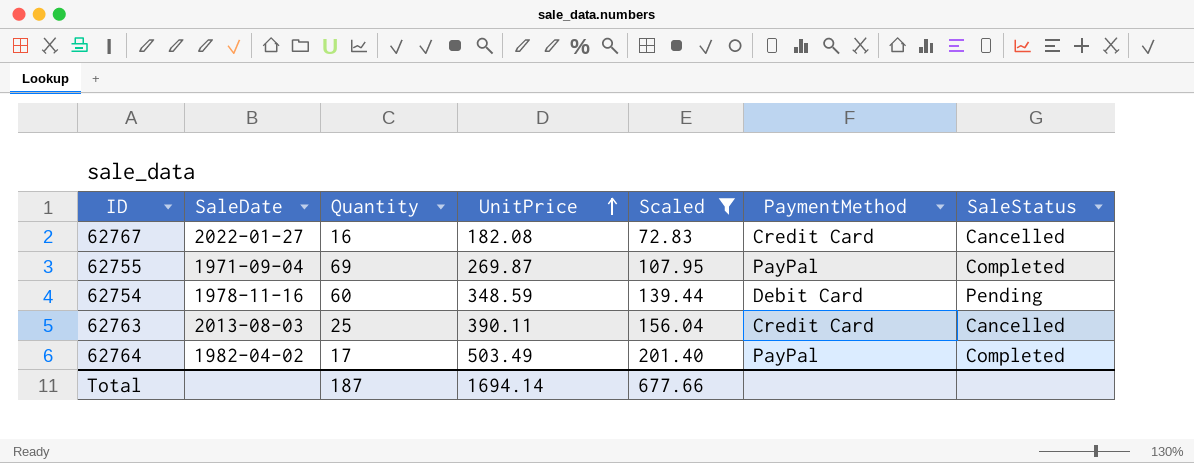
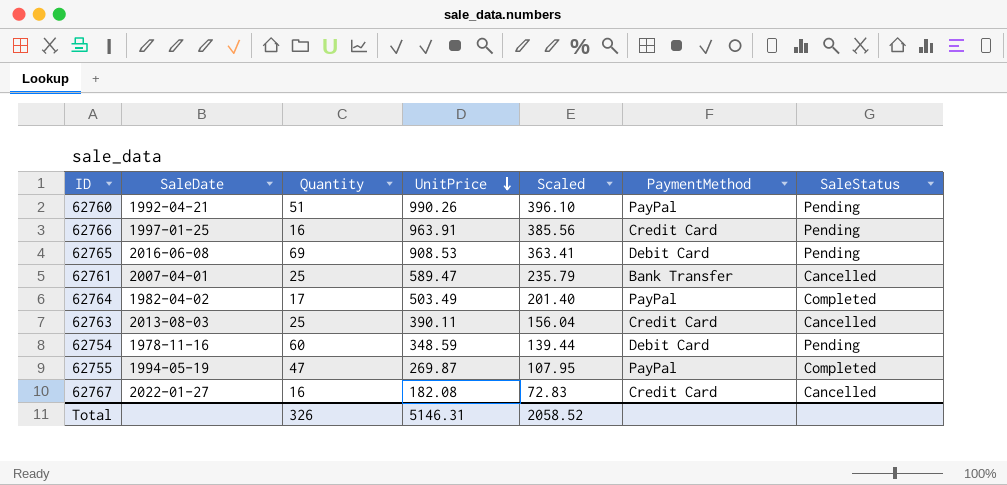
filter: Scaled <= 201.40 -> none
row order: UnitPrice ascending -> UnitPrice descending
62755 | SaleDate: 1971-09-04 -> 1994-05-19
62755 | Quantity: 69 -> 47
Total | Quantity: 187 -> 326
Total | UnitPrice: 1694.14 -> 5146.31
Total | Scaled: 677.66 -> 2058.52

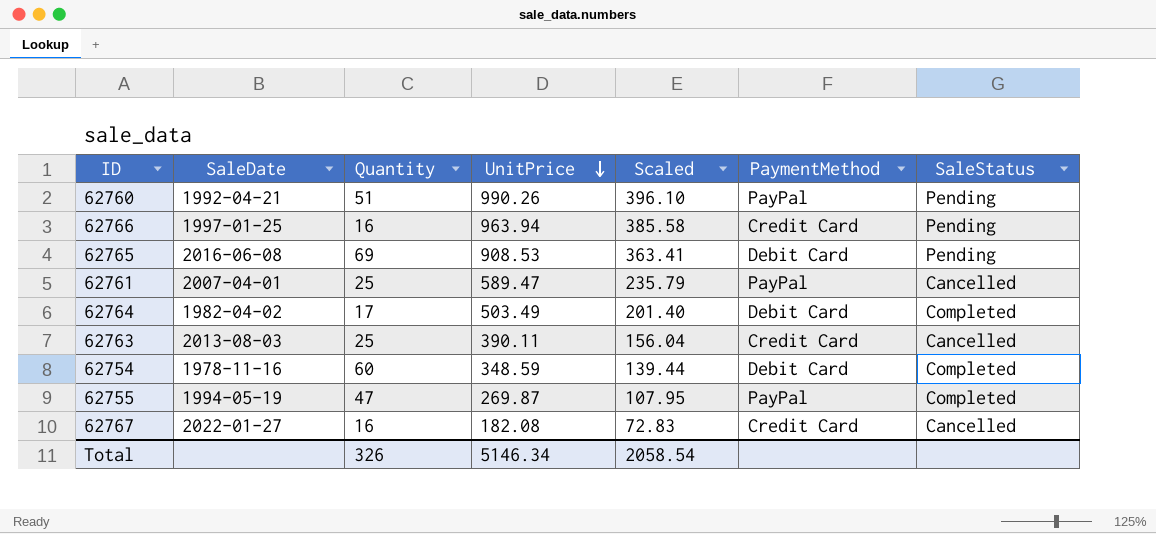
62766 | UnitPrice: 963.91 -> 963.94
62766 | Scaled: 385.56 -> 385.58
62761 | PaymentMethod: Bank Transfer -> PayPal
62764 | PaymentMethod: PayPal -> Debit Card
62754 | SaleStatus: Pending -> Completed
Total | UnitPrice: 5146.31 -> 5146.34
Total | Scaled: 2058.52 -> 2058.54

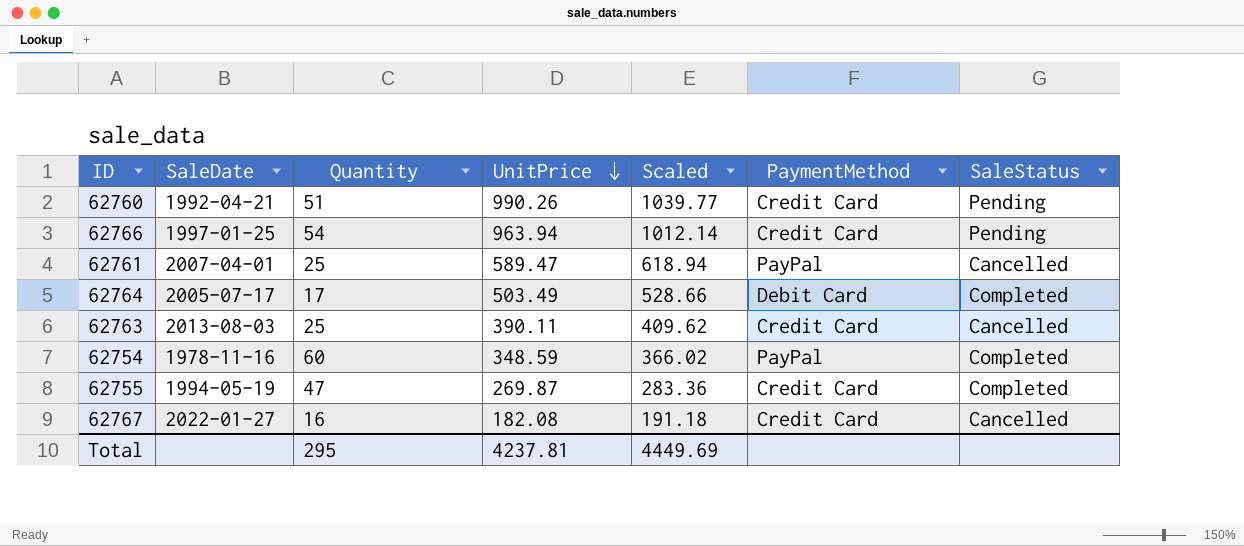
column Scaled | formula: [UnitPrice] * 0.4 -> [UnitPrice] * 1.05
row 62765: 2016-06-08 | 69 | 908.53 | 363.41 | Debit Card | Pending -> none
62760 | PaymentMethod: PayPal -> Credit Card
62766 | Quantity: 16 -> 54
62764 | SaleDate: 1982-04-02 -> 2005-07-17
62754 | PaymentMethod: Debit Card -> PayPal
62755 | PaymentMethod: PayPal -> Credit Card
Total | Quantity: 326 -> 295
Total | UnitPrice: 5146.34 -> 4237.81
Total | Scaled: 2058.54 -> 4449.69

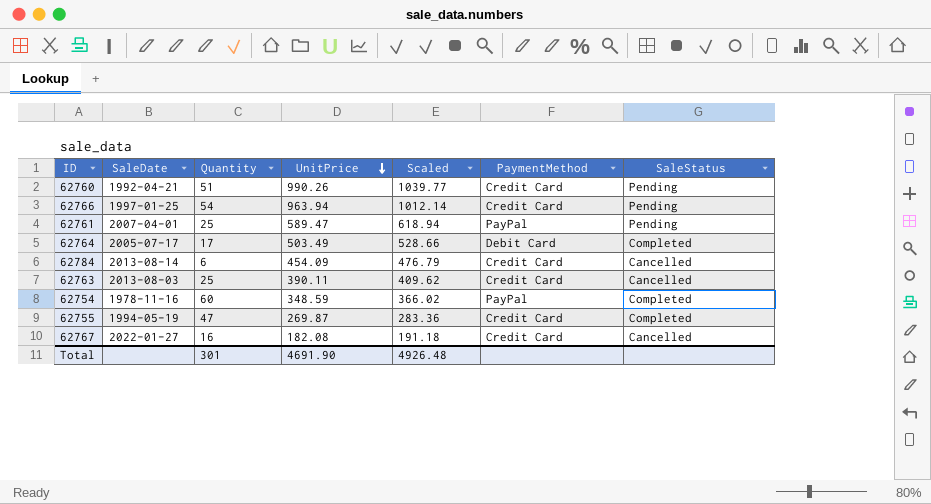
62761 | SaleStatus: Cancelled -> Pending
row 62784: none -> 2013-08-14 | 6 | 454.09 | 476.79 | Credit Card | Cancelled
Total | Quantity: 295 -> 301
Total | UnitPrice: 4237.81 -> 4691.90
Total | Scaled: 4449.69 -> 4926.48

